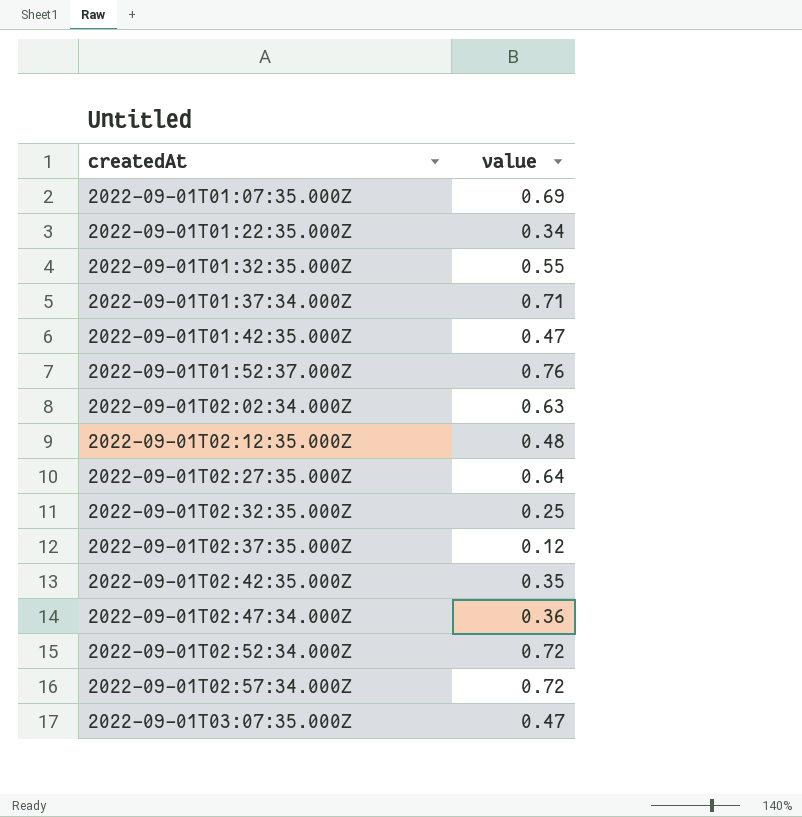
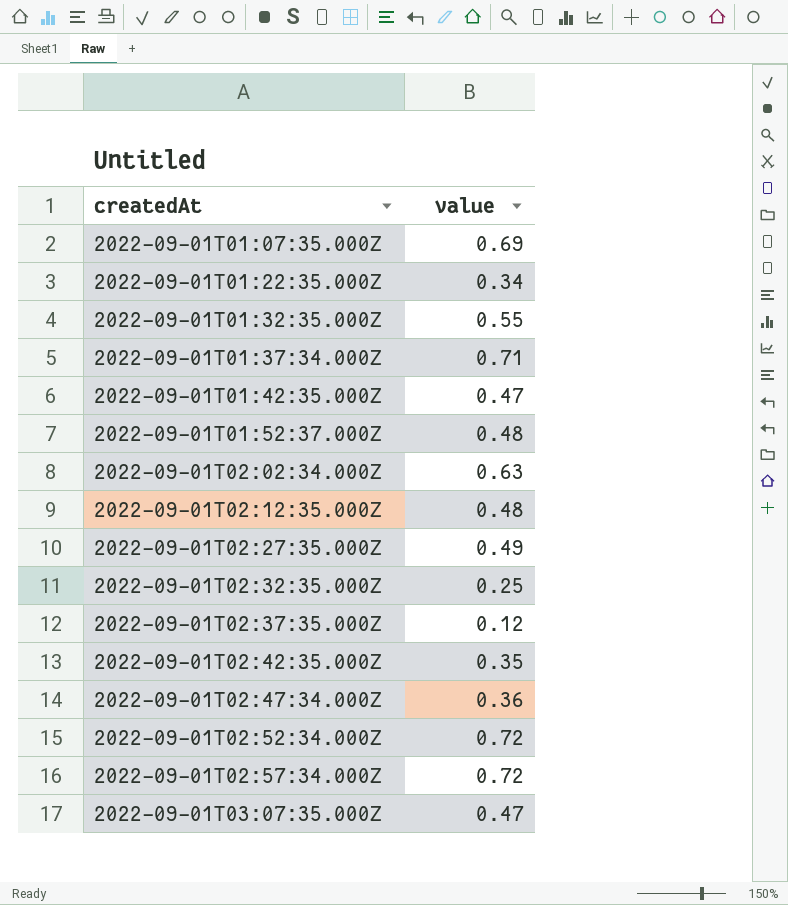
2022-09-01T01:52:37.000Z | value: 0.76 -> 0.48
2022-09-01T02:27:35.000Z | value: 0.64 -> 0.49

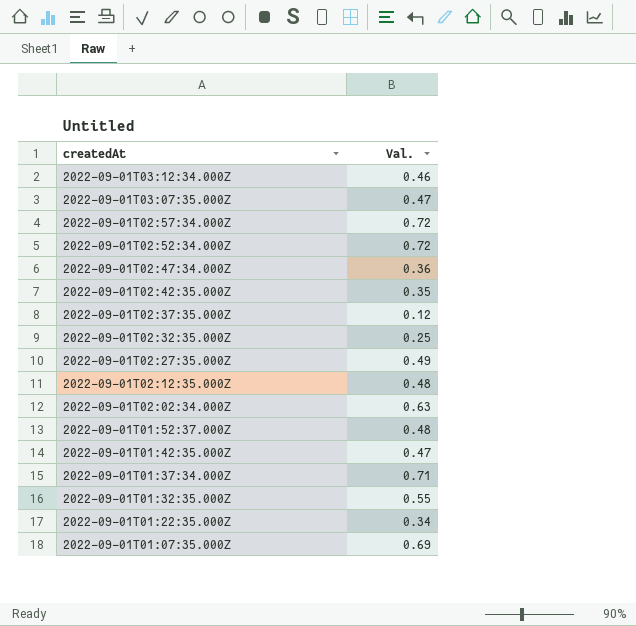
row order: createdAt ascending -> createdAt descending
column name: value -> Val.
row 2022-09-01T03:12:34.000Z: none -> 0.46

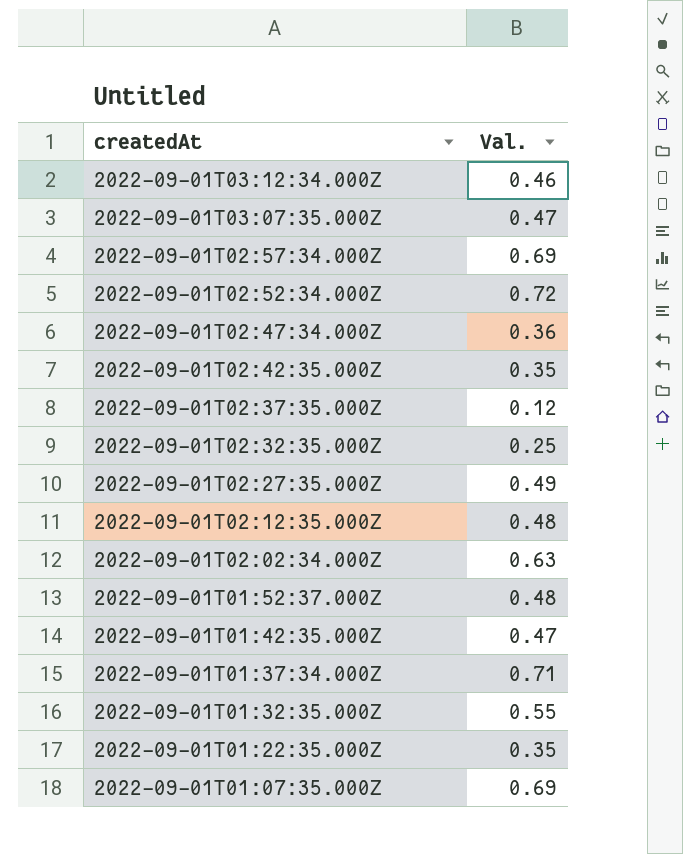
2022-09-01T02:57:34.000Z | Val.: 0.72 -> 0.69
2022-09-01T01:22:35.000Z | Val.: 0.34 -> 0.35

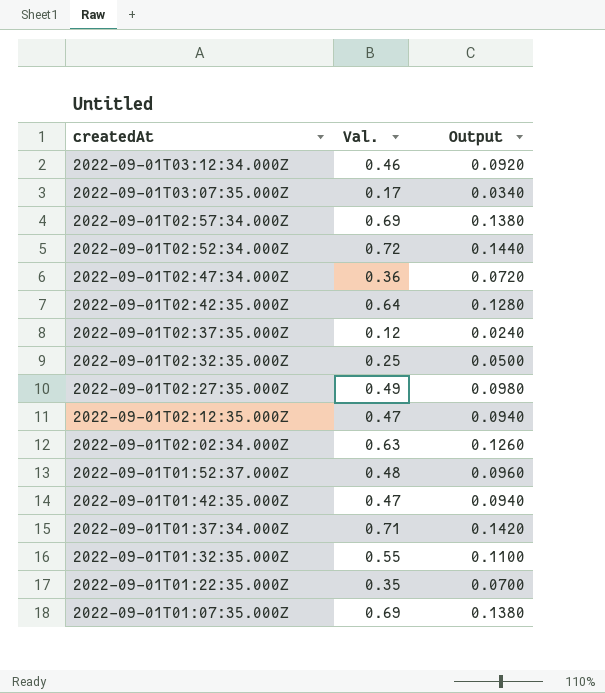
column Output | formula: none -> [Val.] * 0.2
2022-09-01T03:07:35.000Z | Val.: 0.47 -> 0.17
2022-09-01T02:42:35.000Z | Val.: 0.35 -> 0.64
2022-09-01T02:12:35.000Z | Val.: 0.48 -> 0.47

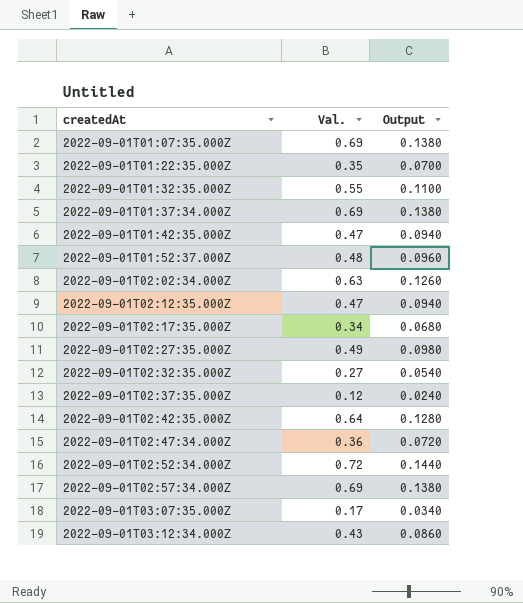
row order: createdAt descending -> createdAt ascending
2022-09-01T01:37:34.000Z | Val.: 0.71 -> 0.69
2022-09-01T01:37:34.000Z | Output: 0.1420 -> 0.1380
row 2022-09-01T02:17:35.000Z: none -> 0.34 | 0.0680
2022-09-01T02:32:35.000Z | Val.: 0.25 -> 0.27
2022-09-01T02:32:35.000Z | Output: 0.0500 -> 0.0540
2022-09-01T03:12:34.000Z | Val.: 0.46 -> 0.43
2022-09-01T03:12:34.000Z | Output: 0.0920 -> 0.0860

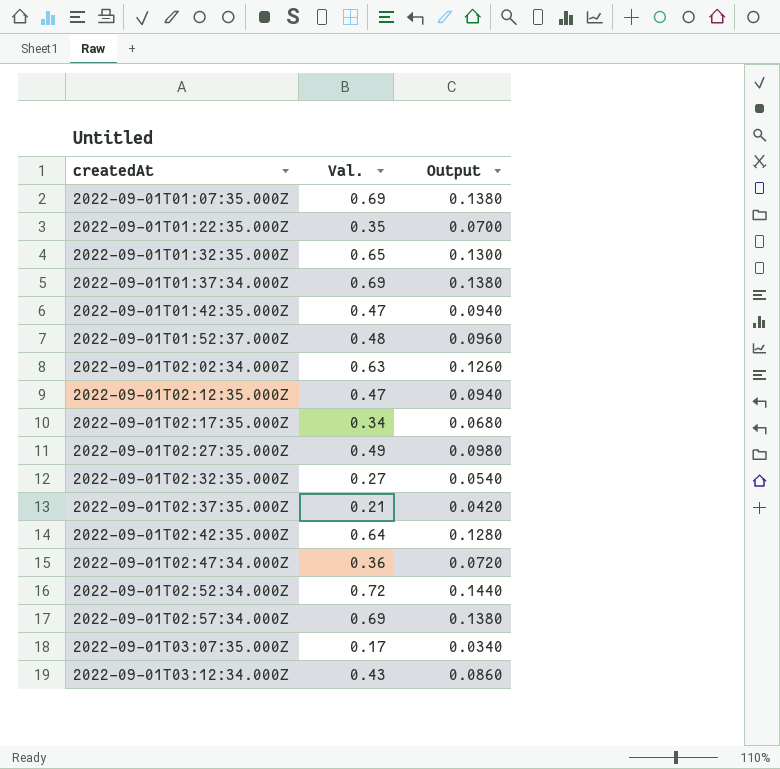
2022-09-01T01:32:35.000Z | Val.: 0.55 -> 0.65
2022-09-01T01:32:35.000Z | Output: 0.1100 -> 0.1300
2022-09-01T02:37:35.000Z | Val.: 0.12 -> 0.21
2022-09-01T02:37:35.000Z | Output: 0.0240 -> 0.0420

